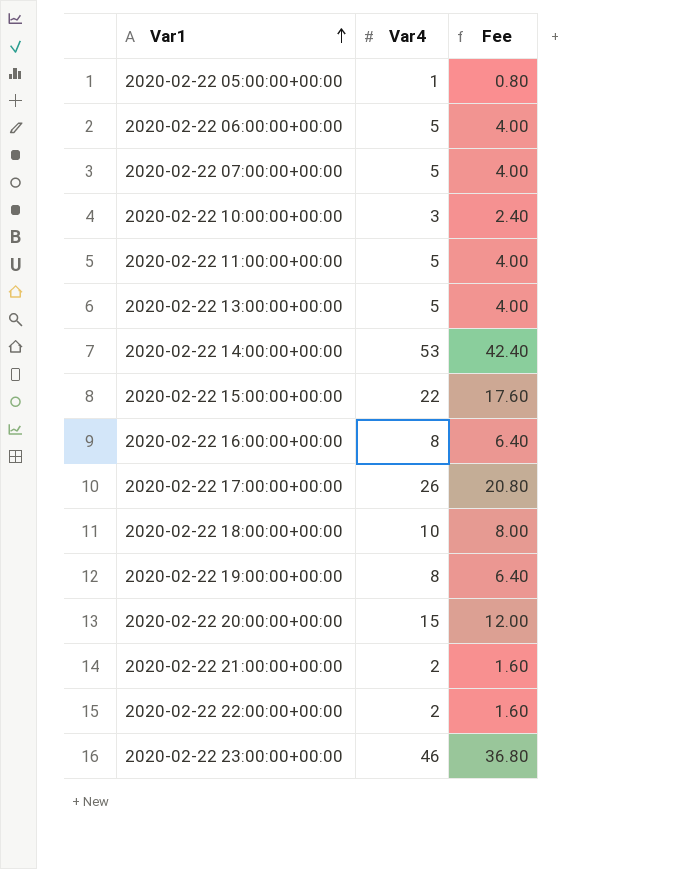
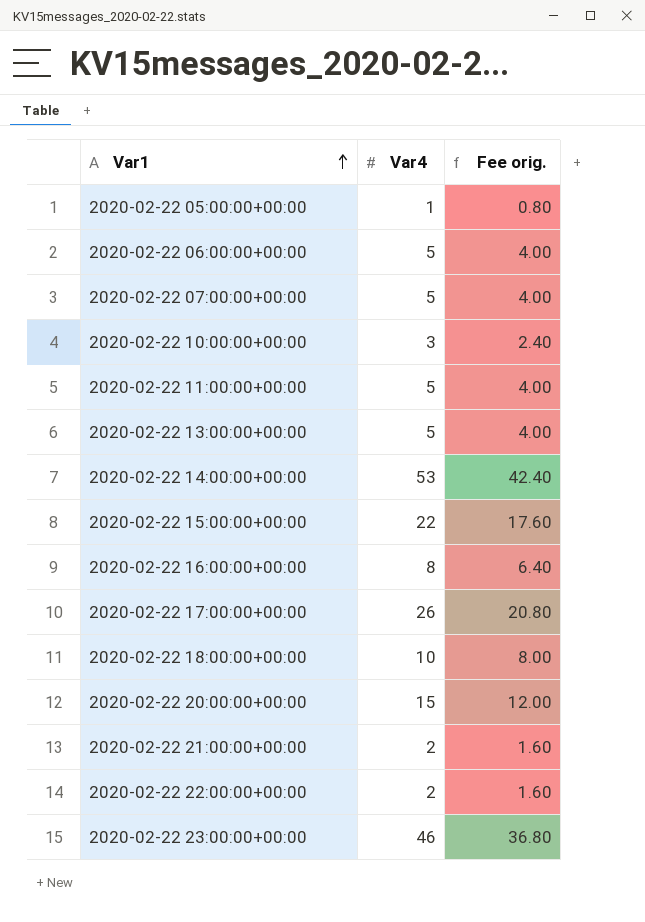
column name: Fee -> Fee orig.
row 2020-02-22 19:00:00+00:00: 8 | 6.40 -> none

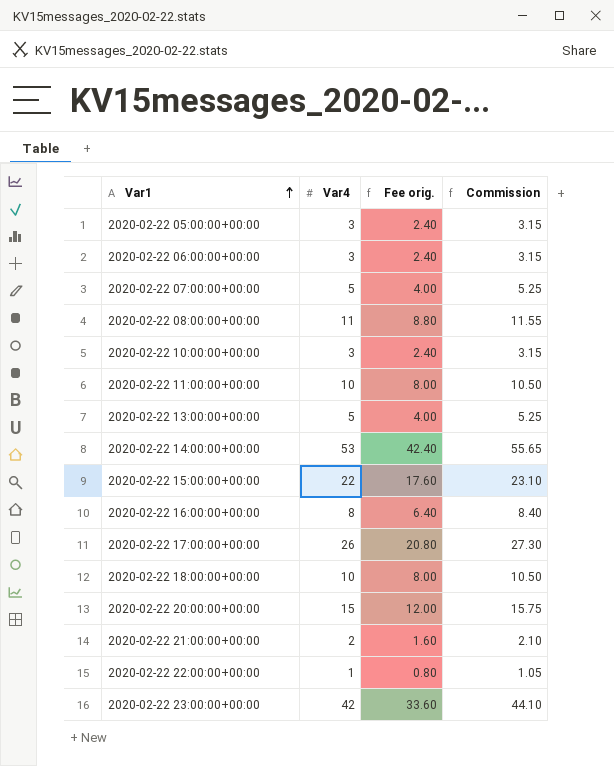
column Commission | formula: none -> [Var4] * 1.05
2020-02-22 05:00:00+00:00 | Var4: 1 -> 3
2020-02-22 05:00:00+00:00 | Fee orig.: 0.80 -> 2.40
2020-02-22 06:00:00+00:00 | Var4: 5 -> 3
2020-02-22 06:00:00+00:00 | Fee orig.: 4.00 -> 2.40
row 2020-02-22 08:00:00+00:00: none -> 11 | 8.80 | 11.55
2020-02-22 11:00:00+00:00 | Var4: 5 -> 10
2020-02-22 11:00:00+00:00 | Fee orig.: 4.00 -> 8.00
2020-02-22 22:00:00+00:00 | Var4: 2 -> 1
2020-02-22 22:00:00+00:00 | Fee orig.: 1.60 -> 0.80
2020-02-22 23:00:00+00:00 | Var4: 46 -> 42
2020-02-22 23:00:00+00:00 | Fee orig.: 36.80 -> 33.60

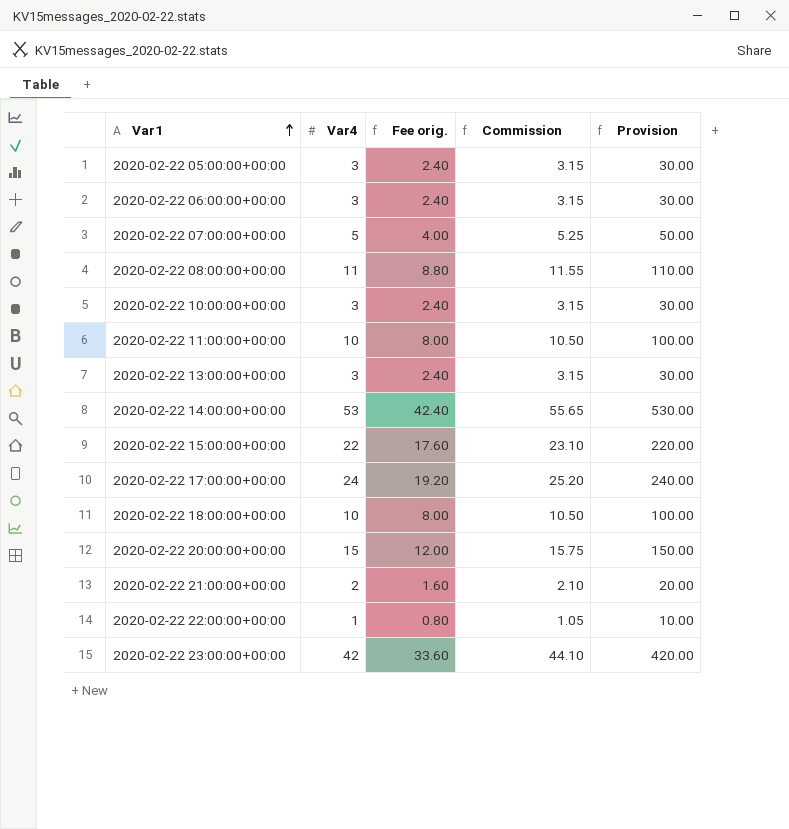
column Provision | formula: none -> [Var4] * 10
row 2020-02-22 16:00:00+00:00: 8 | 6.40 | 8.40 -> none
2020-02-22 13:00:00+00:00 | Var4: 5 -> 3
2020-02-22 13:00:00+00:00 | Fee orig.: 4.00 -> 2.40
2020-02-22 13:00:00+00:00 | Commission: 5.25 -> 3.15
2020-02-22 17:00:00+00:00 | Var4: 26 -> 24
2020-02-22 17:00:00+00:00 | Fee orig.: 20.80 -> 19.20
2020-02-22 17:00:00+00:00 | Commission: 27.30 -> 25.20

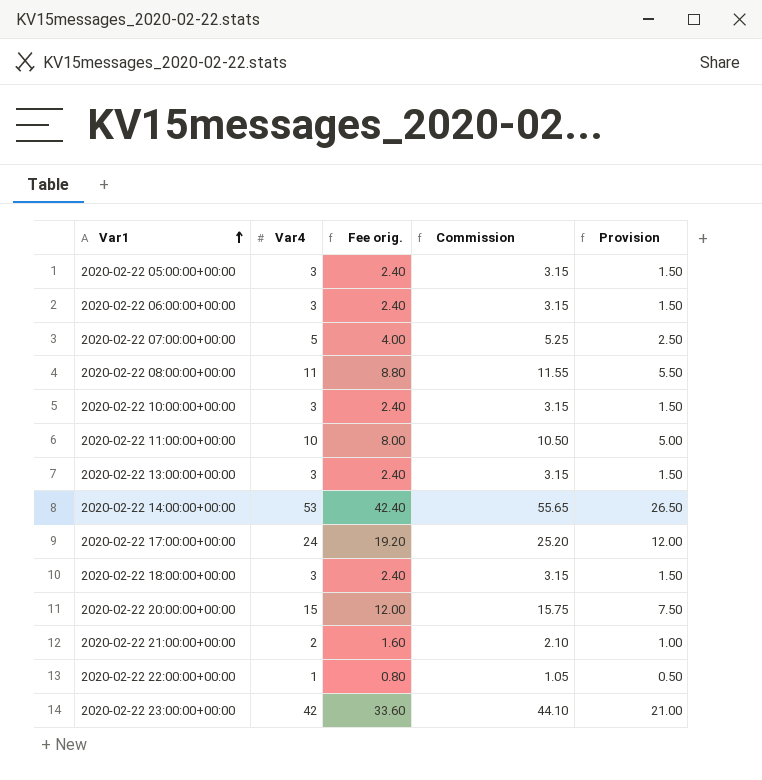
column Provision | formula: [Var4] * 10 -> [Var4] * 0.5
row 2020-02-22 15:00:00+00:00: 22 | 17.60 | 23.10 | 220.00 -> none
2020-02-22 18:00:00+00:00 | Var4: 10 -> 3
2020-02-22 18:00:00+00:00 | Fee orig.: 8.00 -> 2.40
2020-02-22 18:00:00+00:00 | Commission: 10.50 -> 3.15

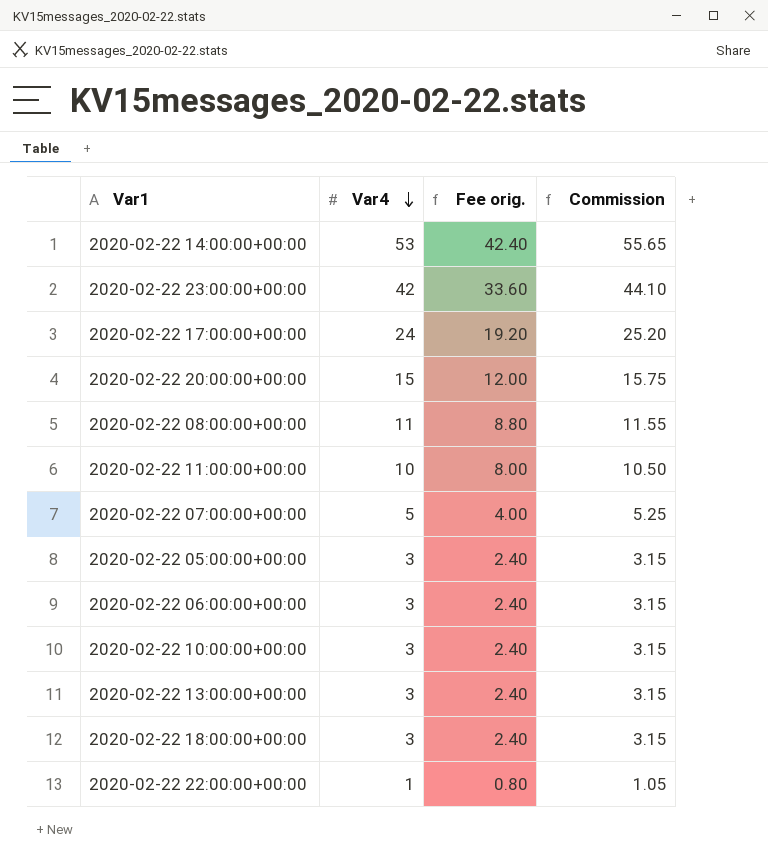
row order: Var1 ascending -> Var4 descending
column Provision | formula: [Var4] * 0.5 -> none
row 2020-02-22 21:00:00+00:00: 2 | 1.60 | 2.10 | 1.00 -> none

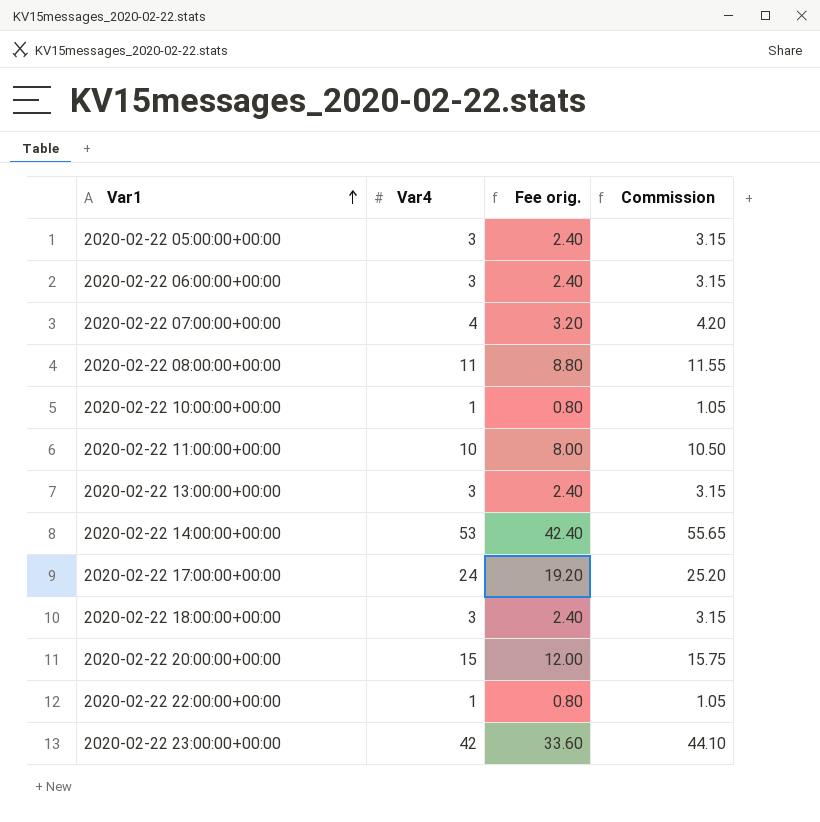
row order: Var4 descending -> Var1 ascending
2020-02-22 07:00:00+00:00 | Var4: 5 -> 4
2020-02-22 07:00:00+00:00 | Fee orig.: 4.00 -> 3.20
2020-02-22 07:00:00+00:00 | Commission: 5.25 -> 4.20
2020-02-22 10:00:00+00:00 | Var4: 3 -> 1
2020-02-22 10:00:00+00:00 | Fee orig.: 2.40 -> 0.80
2020-02-22 10:00:00+00:00 | Commission: 3.15 -> 1.05

